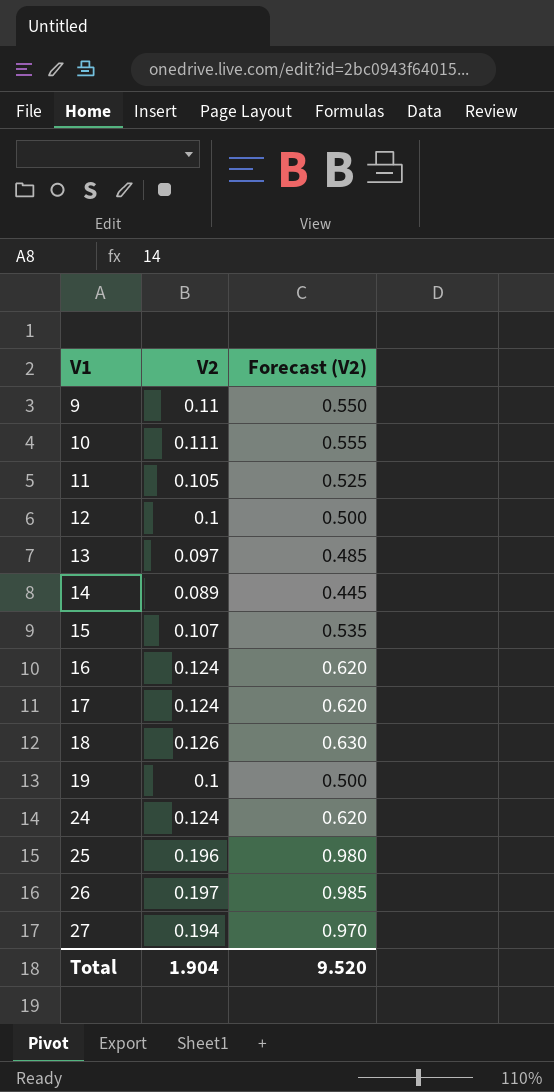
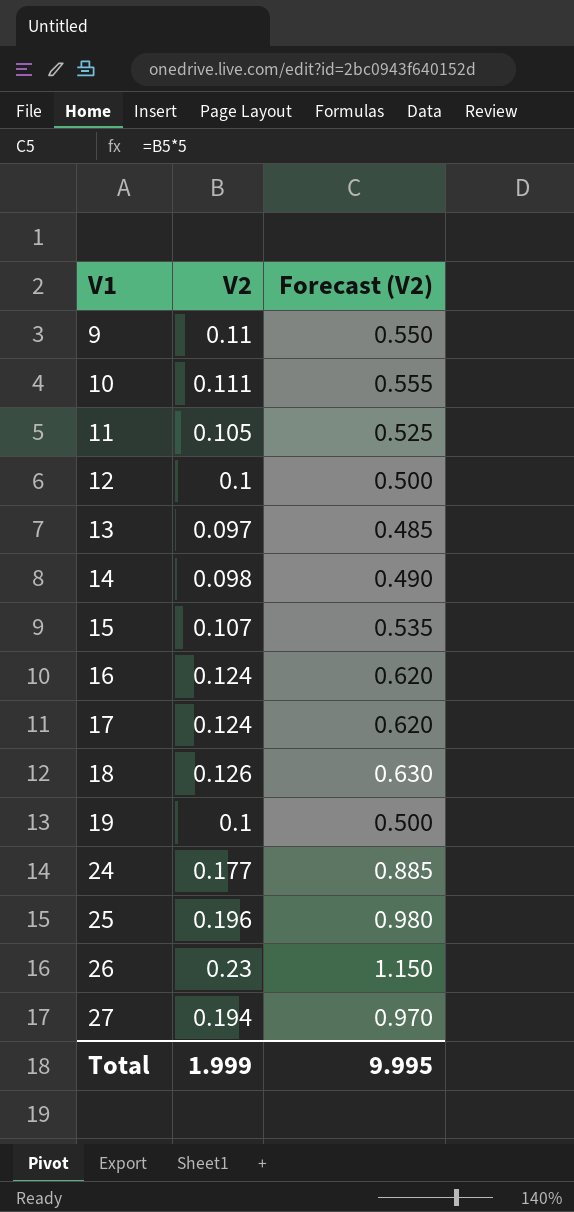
14 | V2: 0.089 -> 0.098
14 | Forecast (V2): 0.445 -> 0.490
24 | V2: 0.124 -> 0.177
24 | Forecast (V2): 0.620 -> 0.885
26 | V2: 0.197 -> 0.23
26 | Forecast (V2): 0.985 -> 1.150
Total | V2: 1.904 -> 1.999
Total | Forecast (V2): 9.520 -> 9.995

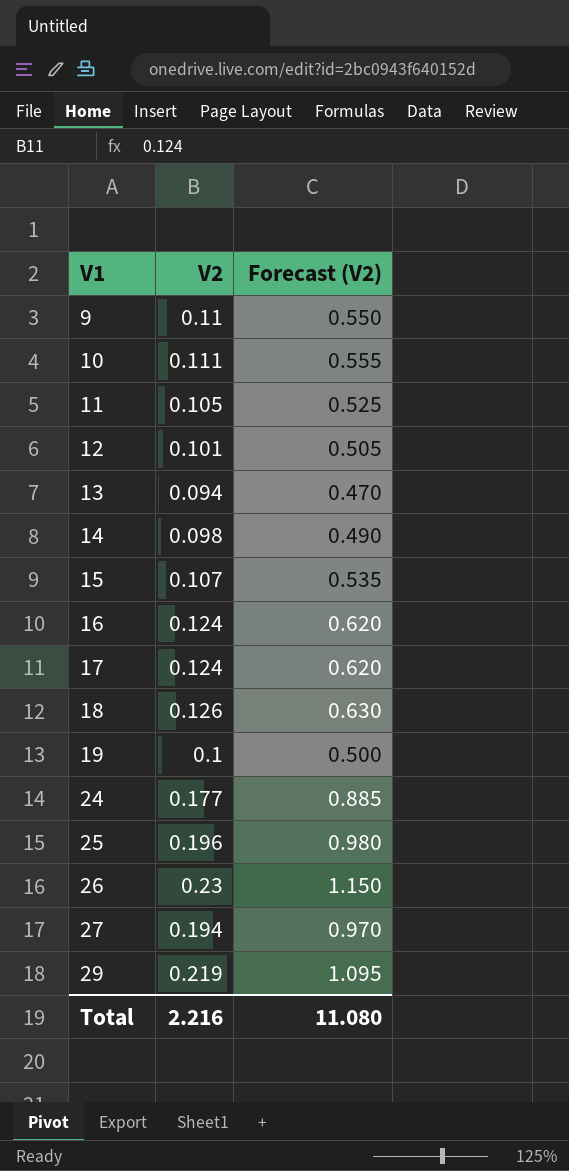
12 | V2: 0.1 -> 0.101
12 | Forecast (V2): 0.500 -> 0.505
13 | V2: 0.097 -> 0.094
13 | Forecast (V2): 0.485 -> 0.470
row 29: none -> 0.219 | 1.095
Total | V2: 1.999 -> 2.216
Total | Forecast (V2): 9.995 -> 11.080

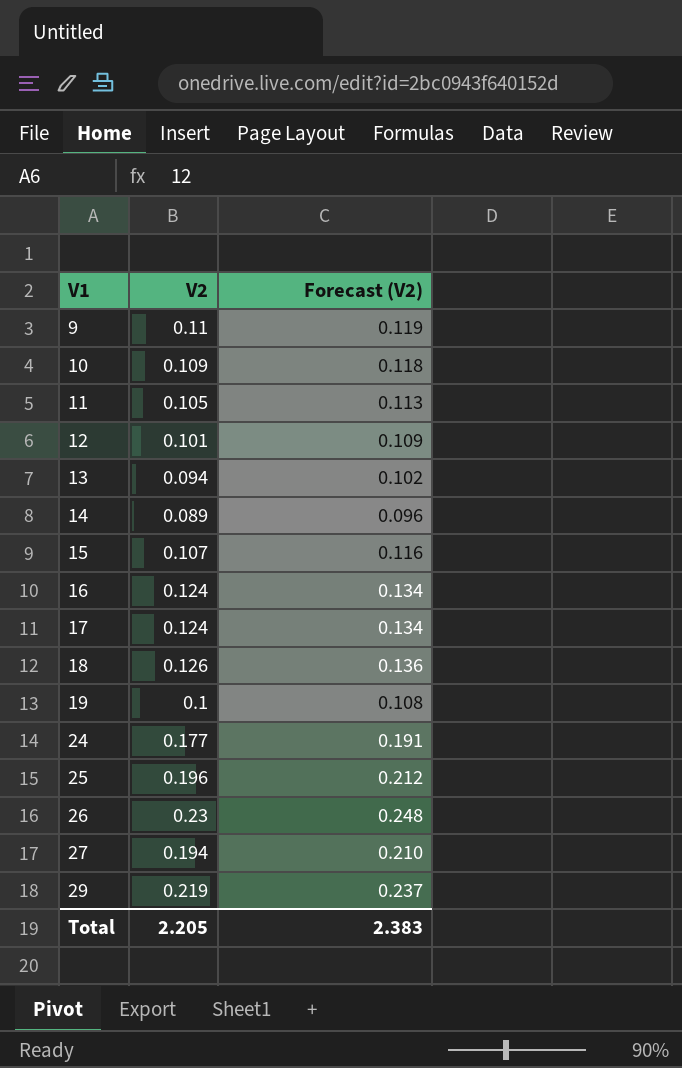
column Forecast (V2) | formula: [V2] * 5 -> [V2] * 1.08
10 | V2: 0.111 -> 0.109
14 | V2: 0.098 -> 0.089
Total | V2: 2.216 -> 2.205
Total | Forecast (V2): 11.080 -> 2.383

